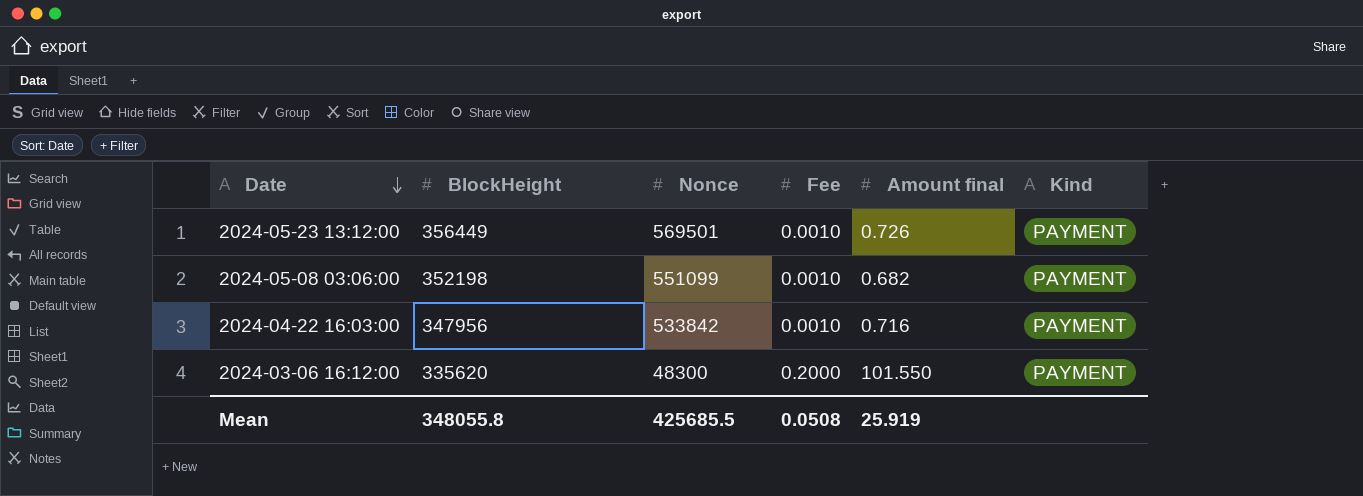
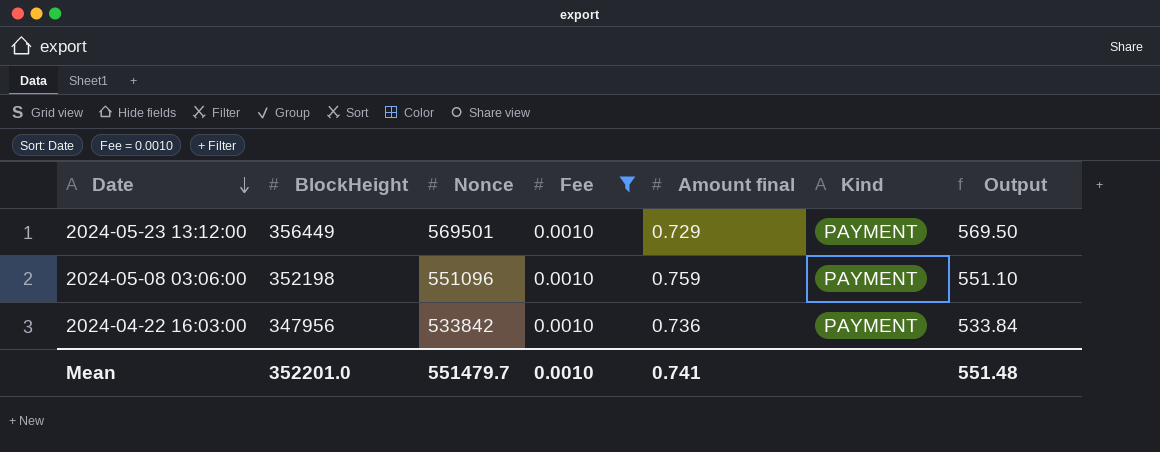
filter: none -> Fee = 0.0010
column Output | formula: none -> [Nonce] * [Fee]
2024-05-23 13:12:00 | Amount final: 0.726 -> 0.729
2024-05-08 03:06:00 | Nonce: 551099 -> 551096
2024-05-08 03:06:00 | Amount final: 0.682 -> 0.759
2024-04-22 16:03:00 | Amount final: 0.716 -> 0.736
Mean | BlockHeight: 348055.8 -> 352201.0
Mean | Nonce: 425685.5 -> 551479.7
Mean | Fee: 0.0508 -> 0.0010
Mean | Amount final: 25.919 -> 0.741

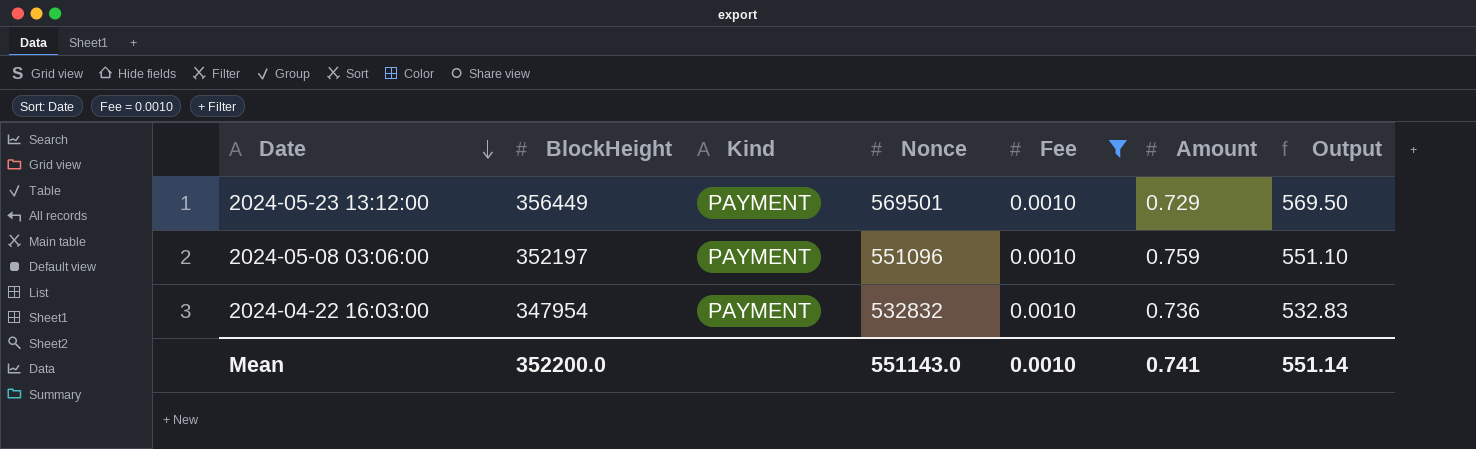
column Kind | position: 6 -> 3
column name: Amount final -> Amount
2024-05-08 03:06:00 | BlockHeight: 352198 -> 352197
2024-04-22 16:03:00 | BlockHeight: 347956 -> 347954
2024-04-22 16:03:00 | Nonce: 533842 -> 532832
2024-04-22 16:03:00 | Output: 533.84 -> 532.83
Mean | BlockHeight: 352201.0 -> 352200.0
Mean | Nonce: 551479.7 -> 551143.0
Mean | Output: 551.48 -> 551.14

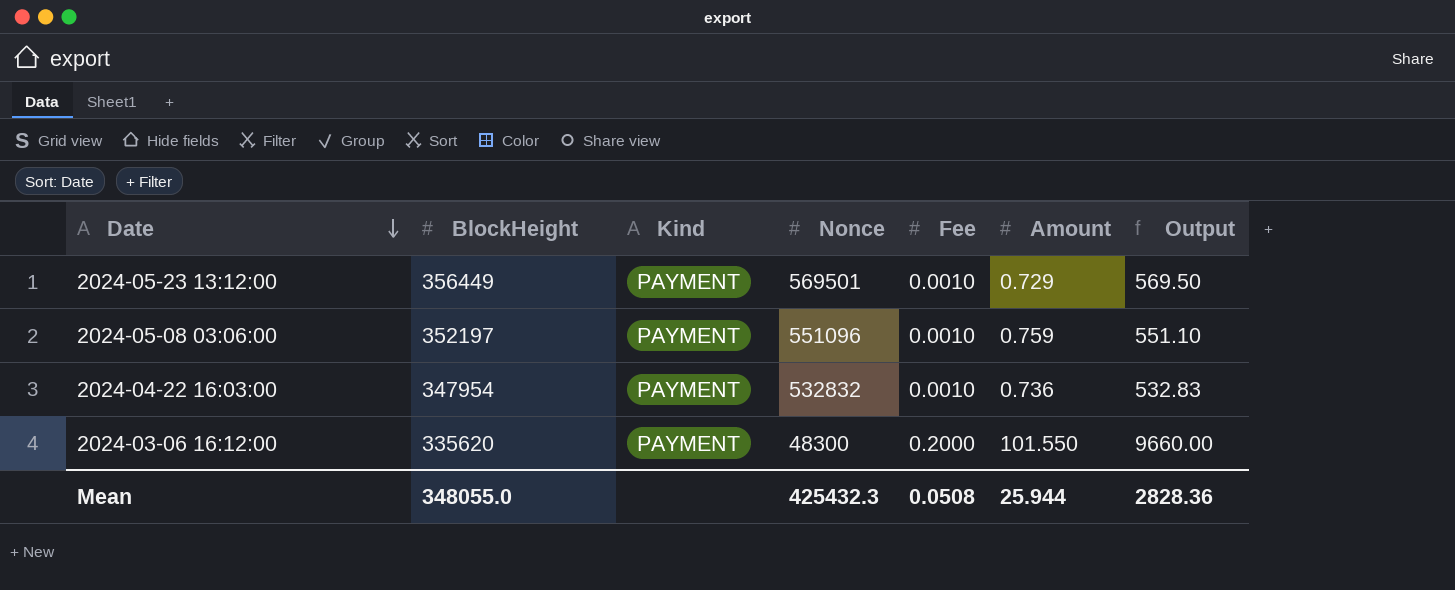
filter: Fee = 0.0010 -> none
Mean | BlockHeight: 352200.0 -> 348055.0
Mean | Nonce: 551143.0 -> 425432.3
Mean | Fee: 0.0010 -> 0.0508
Mean | Amount: 0.741 -> 25.944
Mean | Output: 551.14 -> 2828.36

